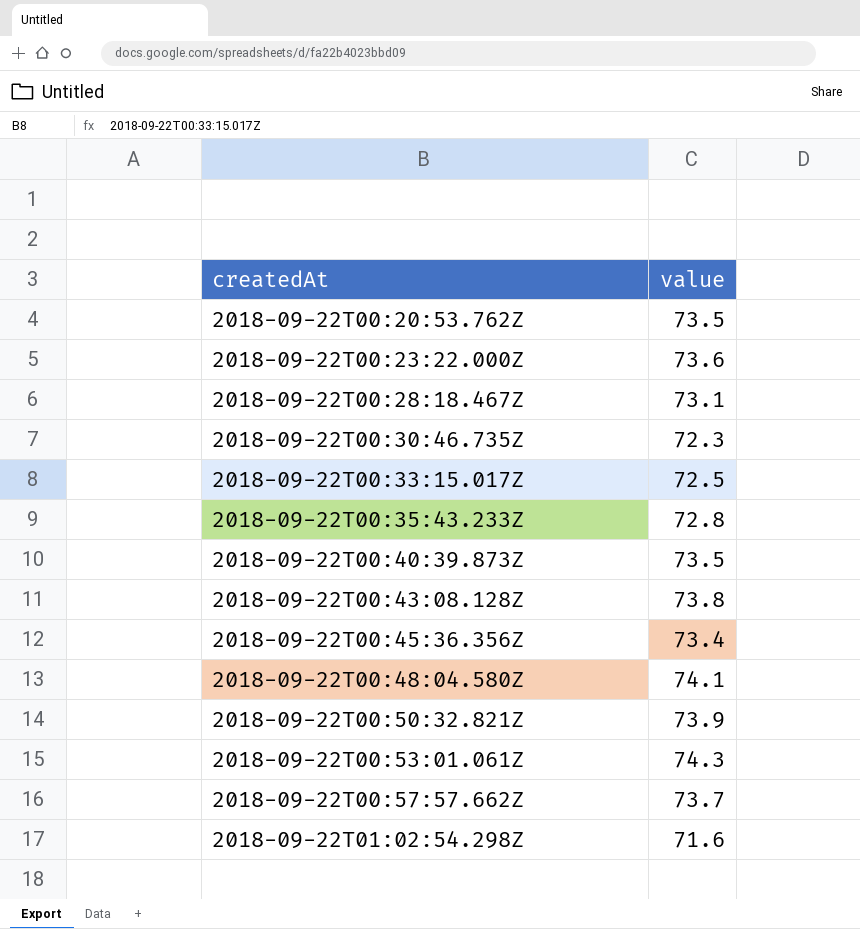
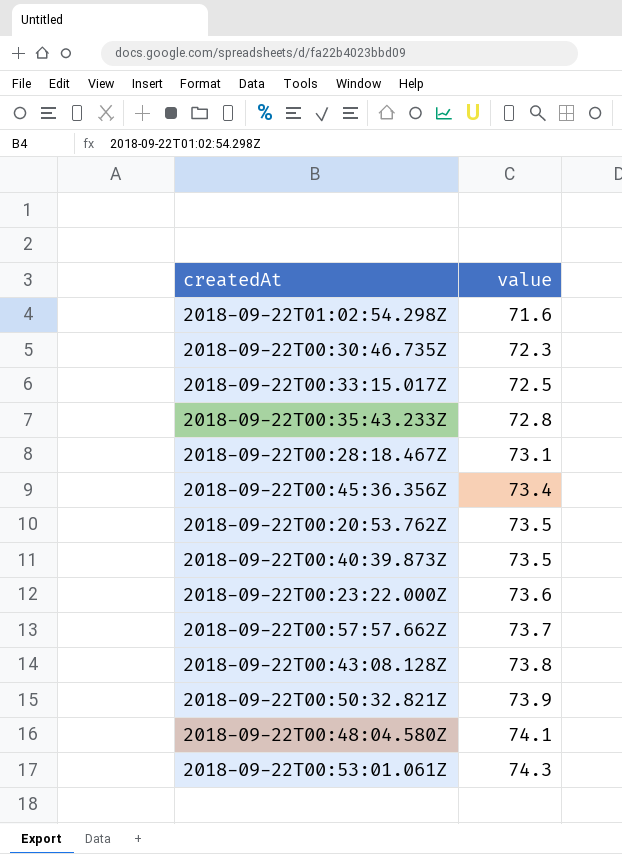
row order: createdAt ascending -> value ascending

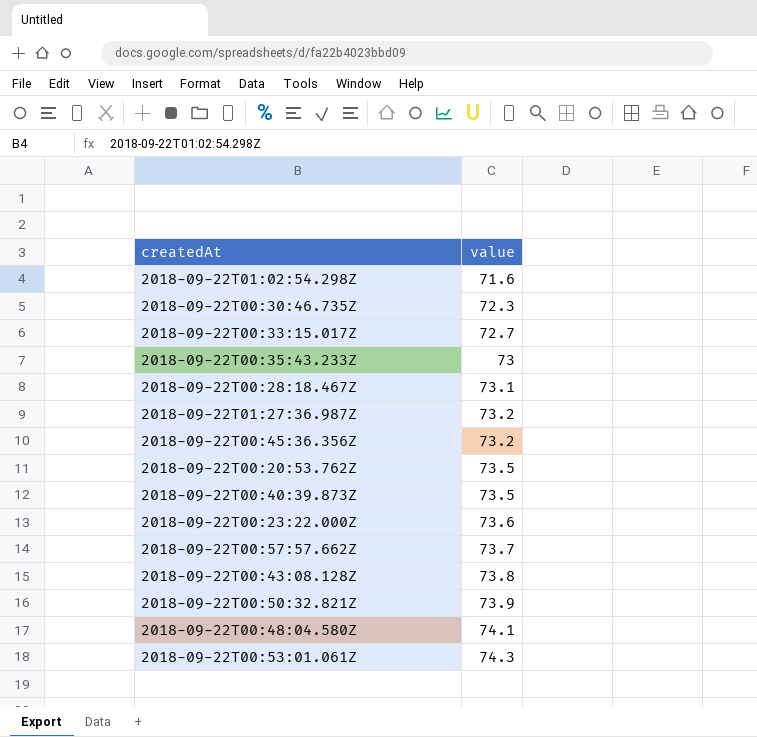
2018-09-22T00:33:15.017Z | value: 72.5 -> 72.7
2018-09-22T00:35:43.233Z | value: 72.8 -> 73
row 2018-09-22T01:27:36.987Z: none -> 73.2
2018-09-22T00:45:36.356Z | value: 73.4 -> 73.2

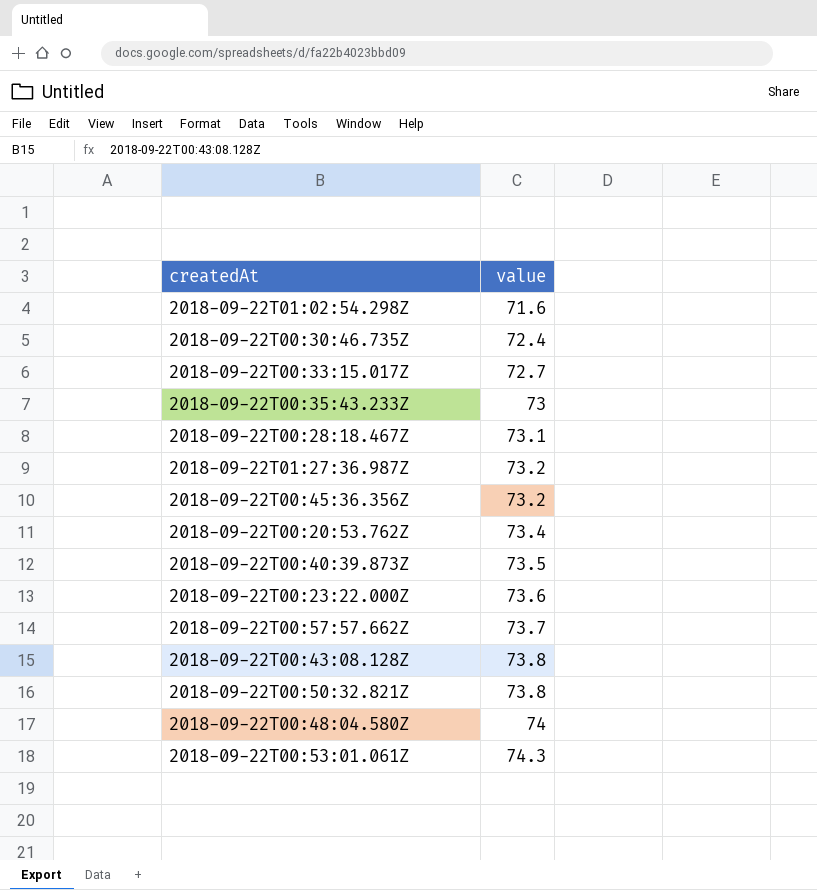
2018-09-22T00:30:46.735Z | value: 72.3 -> 72.4
2018-09-22T00:20:53.762Z | value: 73.5 -> 73.4
2018-09-22T00:50:32.821Z | value: 73.9 -> 73.8
2018-09-22T00:48:04.580Z | value: 74.1 -> 74

